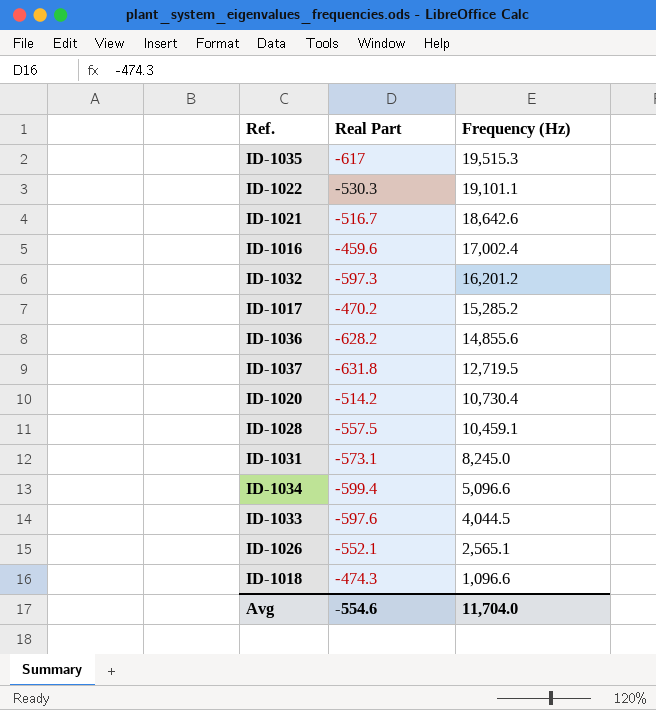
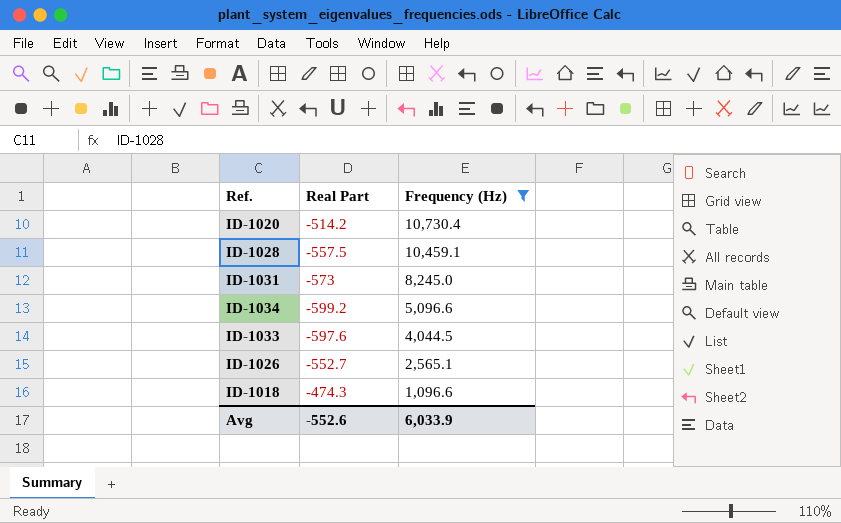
filter: none -> Frequency (Hz) <= 10,730.4
ID-1031 | Real Part: -573.1 -> -573
ID-1034 | Real Part: -599.4 -> -599.2
ID-1026 | Real Part: -552.1 -> -552.7
Avg | Real Part: -554.6 -> -552.6
Avg | Frequency (Hz): 11,704.0 -> 6,033.9

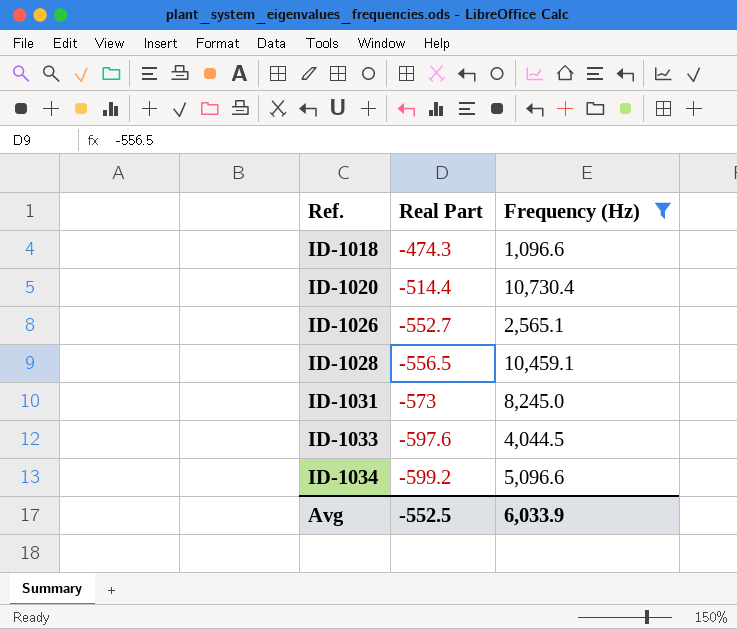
row order: Frequency (Hz) descending -> Ref. ascending
ID-1020 | Real Part: -514.2 -> -514.4
ID-1028 | Real Part: -557.5 -> -556.5
Avg | Real Part: -552.6 -> -552.5

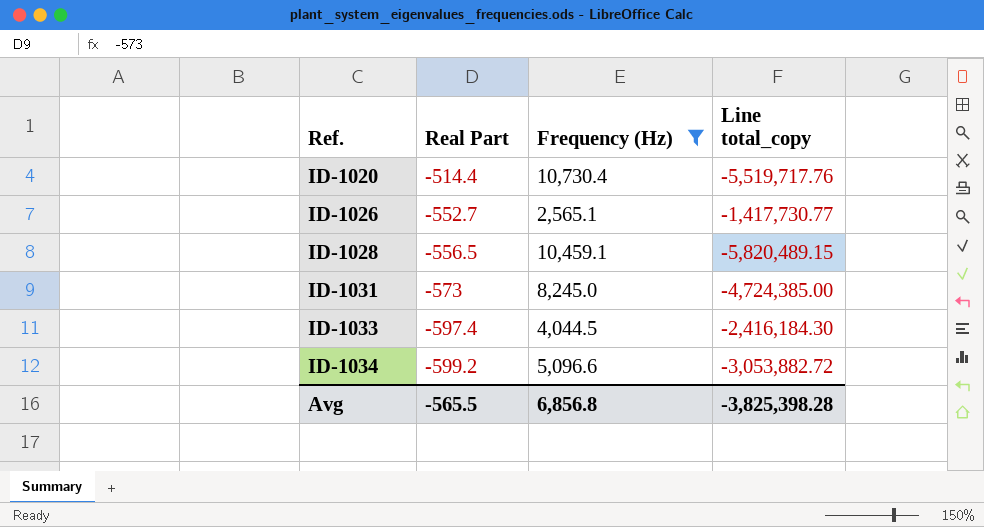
column Line total_copy | formula: none -> [Real Part] * [Frequency (Hz)]
row ID-1018: -474.3 | 1,096.6 -> none
ID-1033 | Real Part: -597.6 -> -597.4
Avg | Real Part: -552.5 -> -565.5
Avg | Frequency (Hz): 6,033.9 -> 6,856.8

